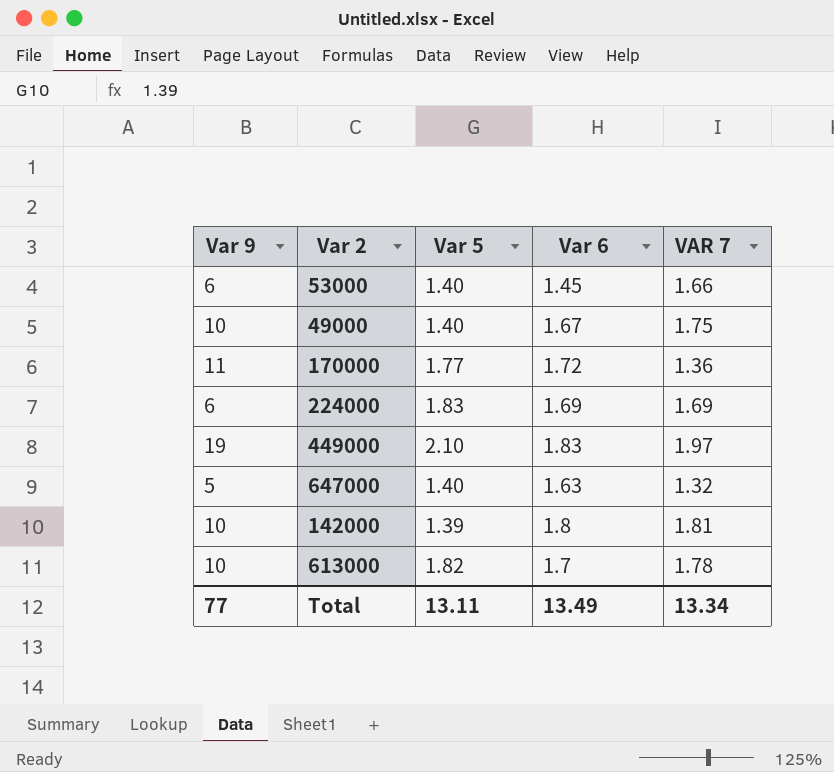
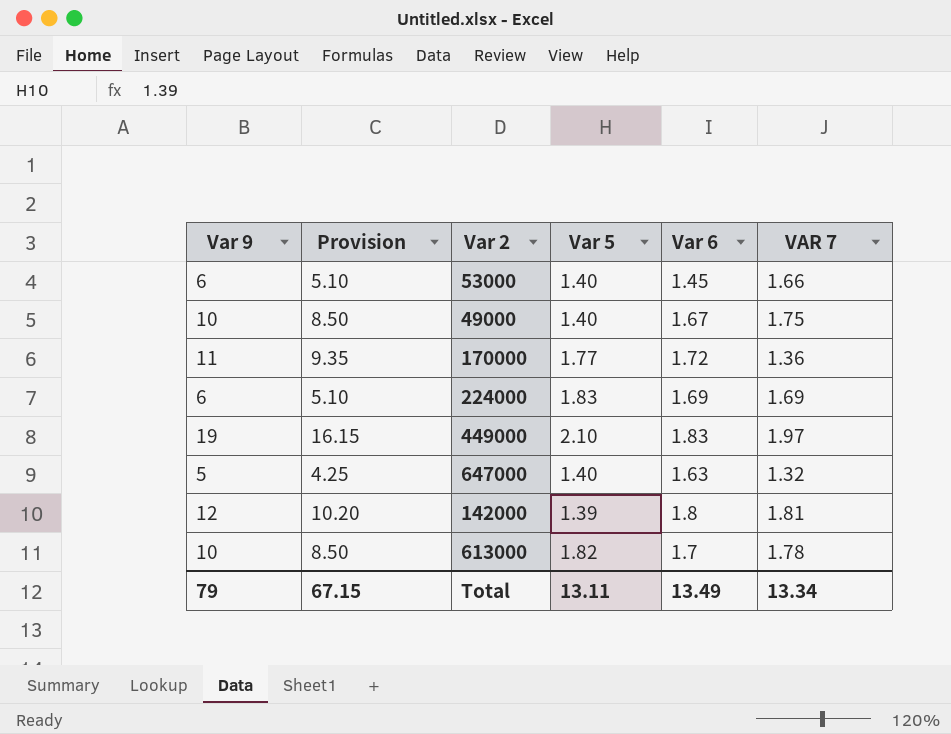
column Provision | formula: none -> [Var 9] * 0.85
142000 | Var 9: 10 -> 12
Total | Var 9: 77 -> 79

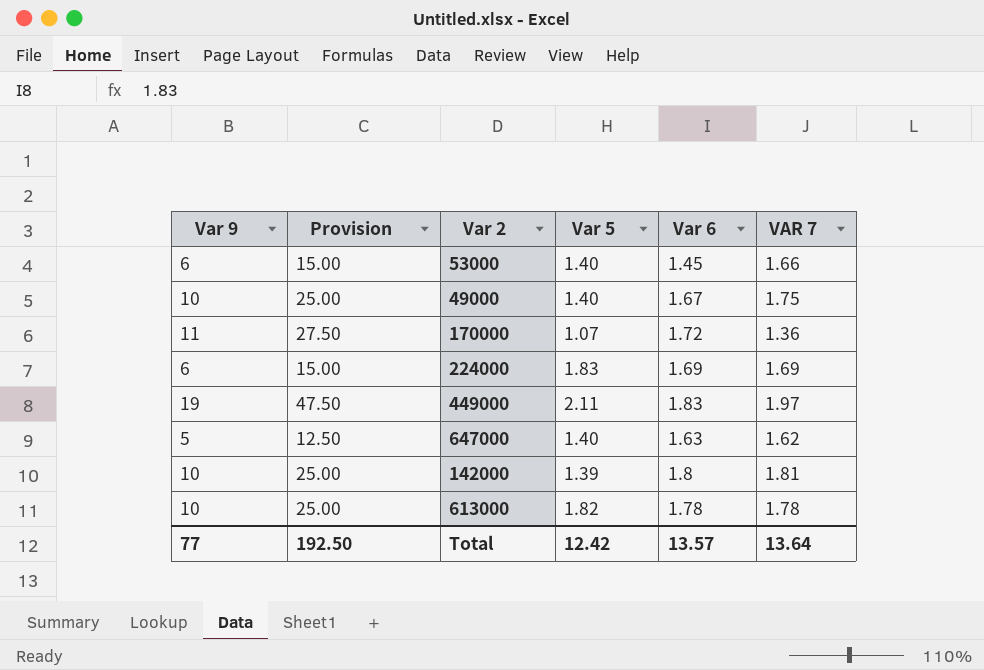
column Provision | formula: [Var 9] * 0.85 -> [Var 9] * 2.5
170000 | Var 5: 1.77 -> 1.07
449000 | Var 5: 2.10 -> 2.11
647000 | VAR 7: 1.32 -> 1.62
142000 | Var 9: 12 -> 10
613000 | Var 6: 1.7 -> 1.78
Total | Var 9: 79 -> 77
Total | Provision: 67.15 -> 192.50
Total | Var 5: 13.11 -> 12.42
Total | Var 6: 13.49 -> 13.57
Total | VAR 7: 13.34 -> 13.64

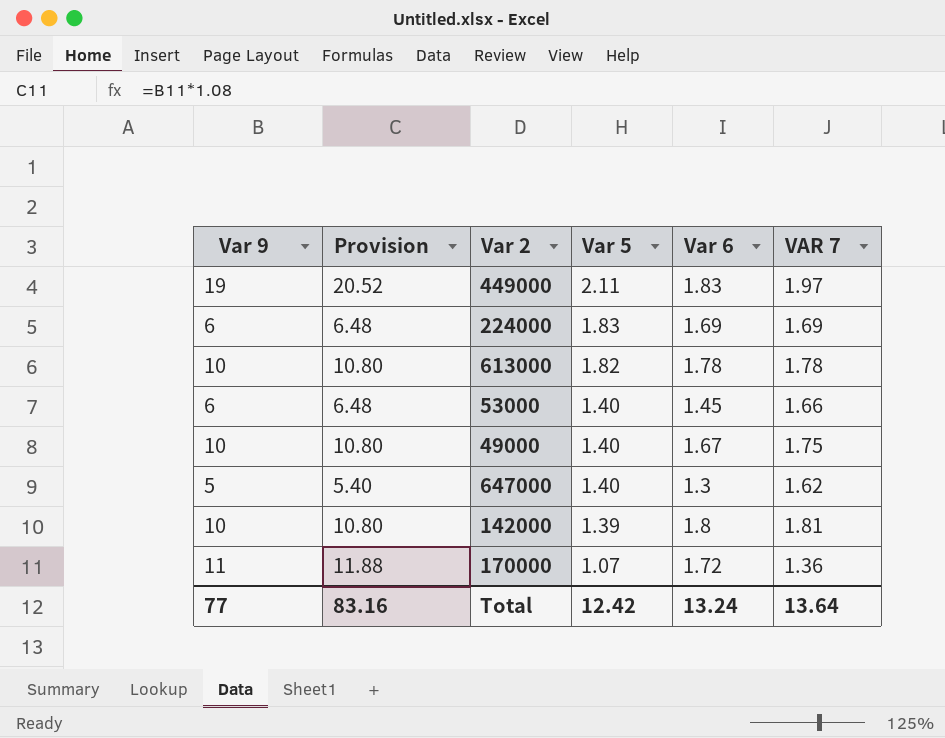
row order: none -> Var 5 descending
column Provision | formula: [Var 9] * 2.5 -> [Var 9] * 1.08
647000 | Var 6: 1.63 -> 1.3
Total | Provision: 192.50 -> 83.16
Total | Var 6: 13.57 -> 13.24

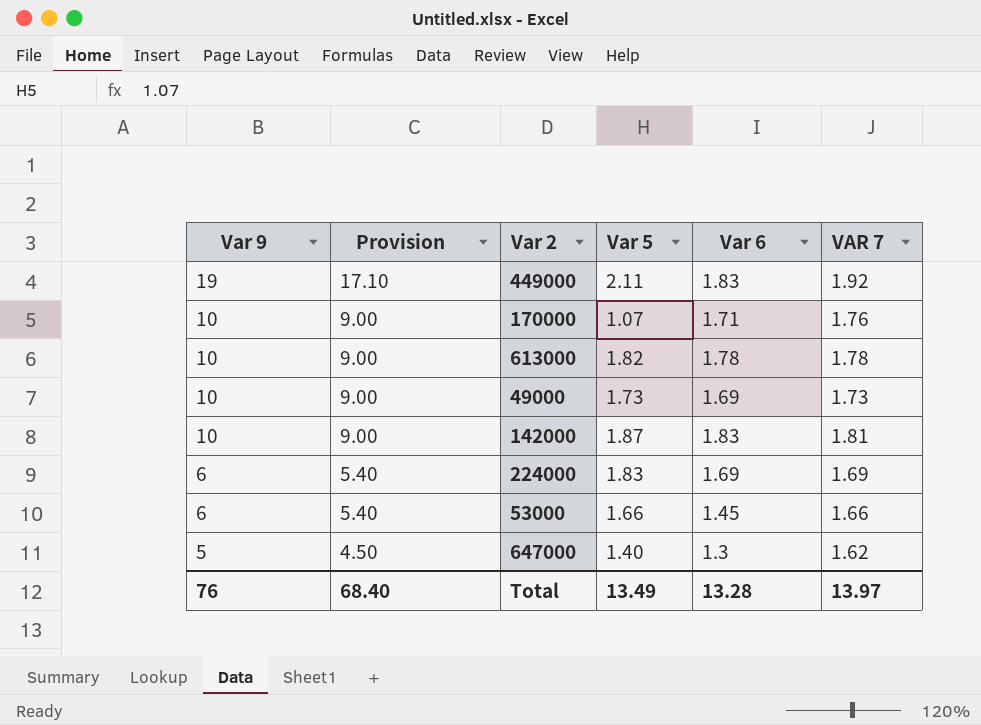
row order: Var 5 descending -> Var 9 descending
column Provision | formula: [Var 9] * 1.08 -> [Var 9] * 0.9
449000 | VAR 7: 1.97 -> 1.92
170000 | Var 9: 11 -> 10
170000 | Var 6: 1.72 -> 1.71
170000 | VAR 7: 1.36 -> 1.76
49000 | Var 5: 1.40 -> 1.73
49000 | Var 6: 1.67 -> 1.69
49000 | VAR 7: 1.75 -> 1.73
142000 | Var 5: 1.39 -> 1.87
142000 | Var 6: 1.8 -> 1.83
53000 | Var 5: 1.40 -> 1.66
Total | Var 9: 77 -> 76
Total | Provision: 83.16 -> 68.40
Total | Var 5: 12.42 -> 13.49
Total | Var 6: 13.24 -> 13.28
Total | VAR 7: 13.64 -> 13.97

